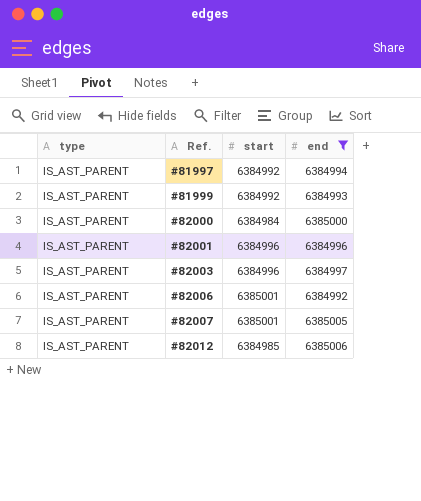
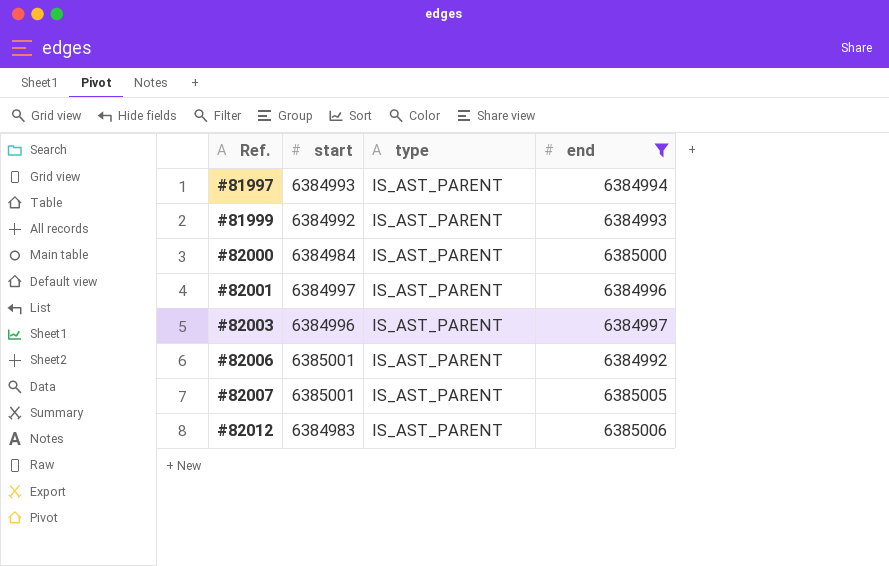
column type | position: 1 -> 3
#81997 | start: 6384992 -> 6384993
#82001 | start: 6384996 -> 6384997
#82012 | start: 6384985 -> 6384983

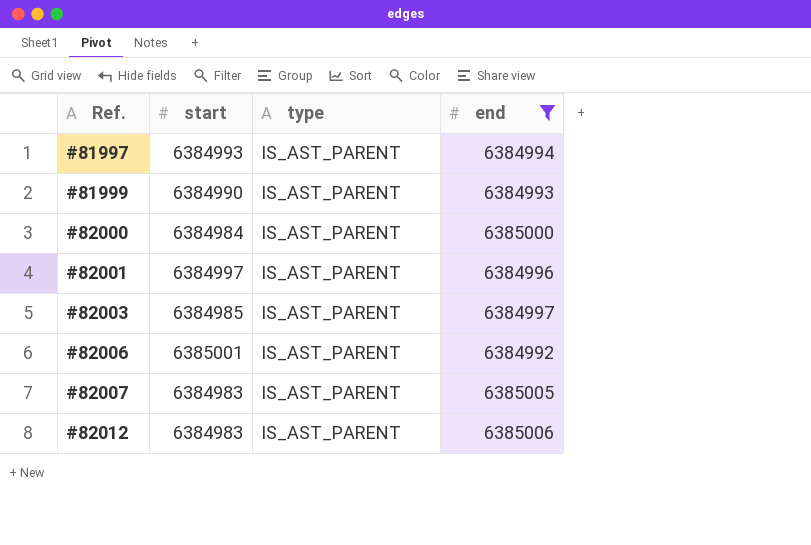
#81999 | start: 6384992 -> 6384990
#82003 | start: 6384996 -> 6384985
#82007 | start: 6385001 -> 6384983

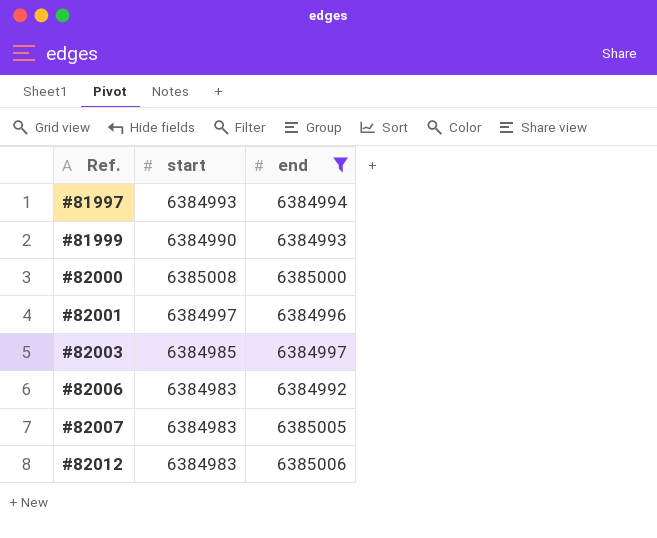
column type | position: 3 -> none
#82000 | start: 6384984 -> 6385008
#82006 | start: 6385001 -> 6384983

